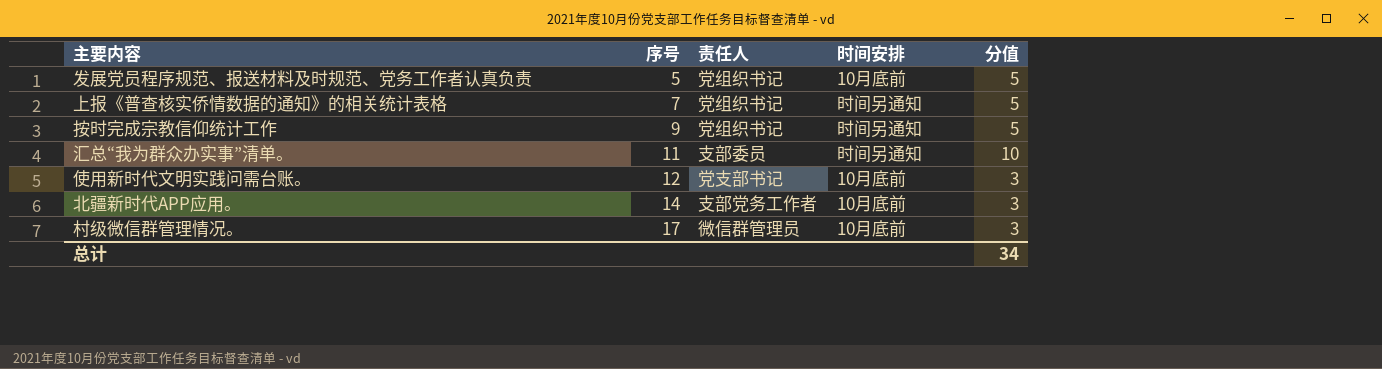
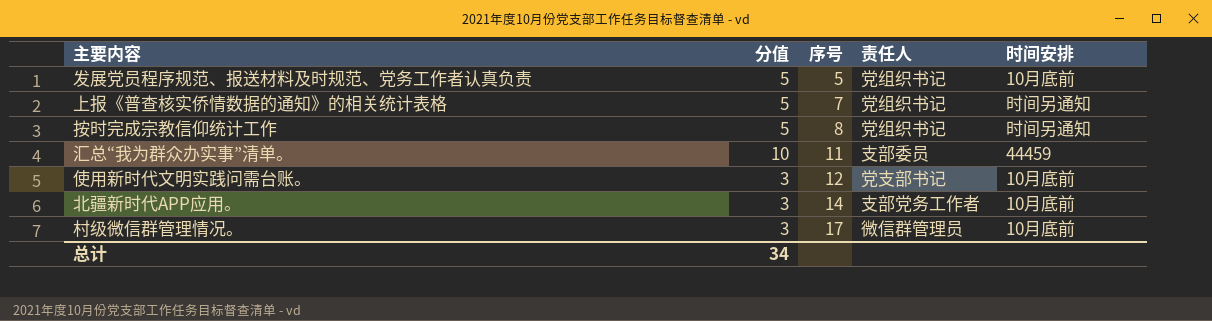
column 分值 | position: 5 -> 2
按时完成宗教信仰统计工作 | 序号: 9 -> 8
汇总“我为群众办实事”清单。 | 时间安排: 时间另通知 -> 44459

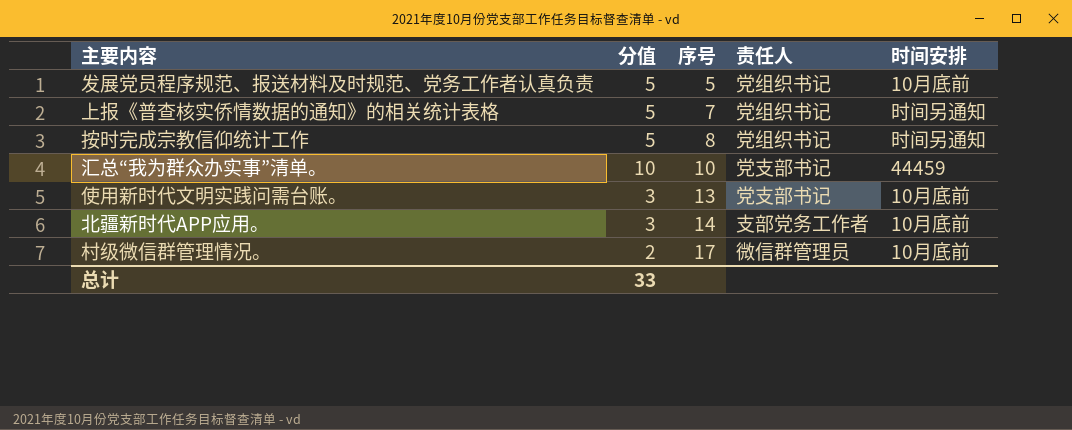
汇总“我为群众办实事”清单。 | 序号: 11 -> 10
汇总“我为群众办实事”清单。 | 责任人: 支部委员 -> 党支部书记
使用新时代文明实践问需台账。 | 序号: 12 -> 13
村级微信群管理情况。 | 分值: 3 -> 2
总计 | 分值: 34 -> 33

